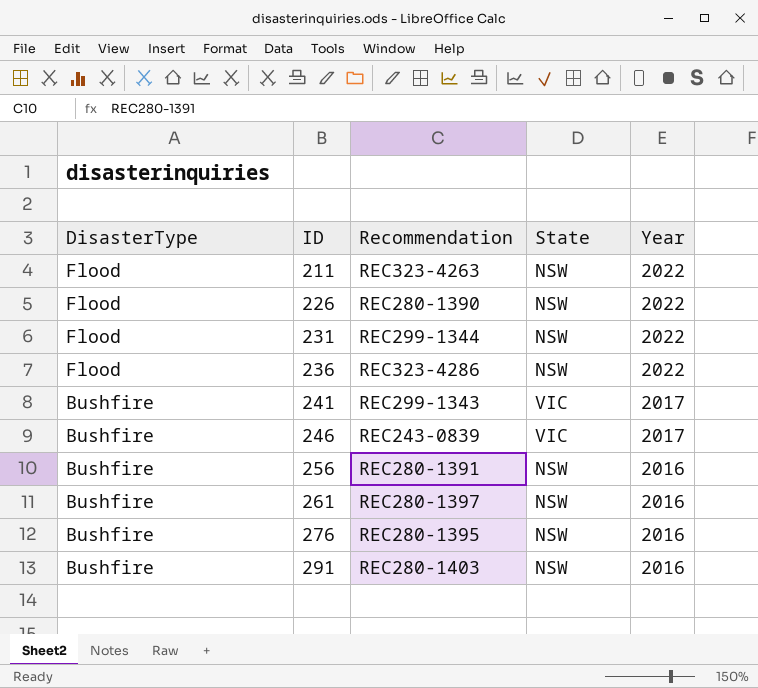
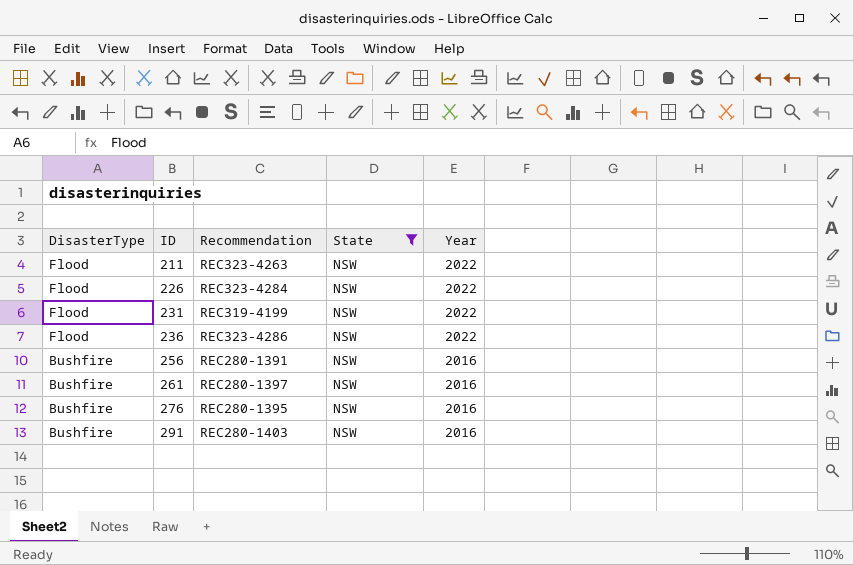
filter: none -> State = NSW
226 | Recommendation: REC280-1390 -> REC323-4284
231 | Recommendation: REC299-1344 -> REC319-4199

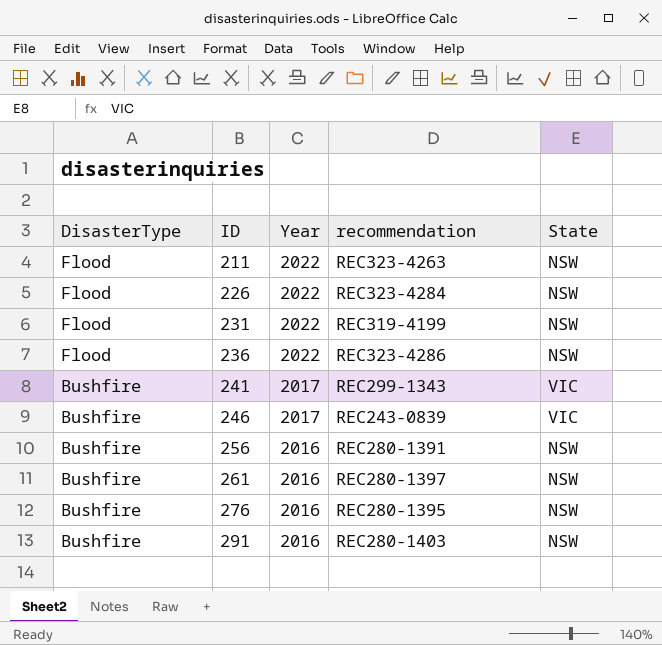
filter: State = NSW -> none
column Year | position: 5 -> 3
column name: Recommendation -> recommendation

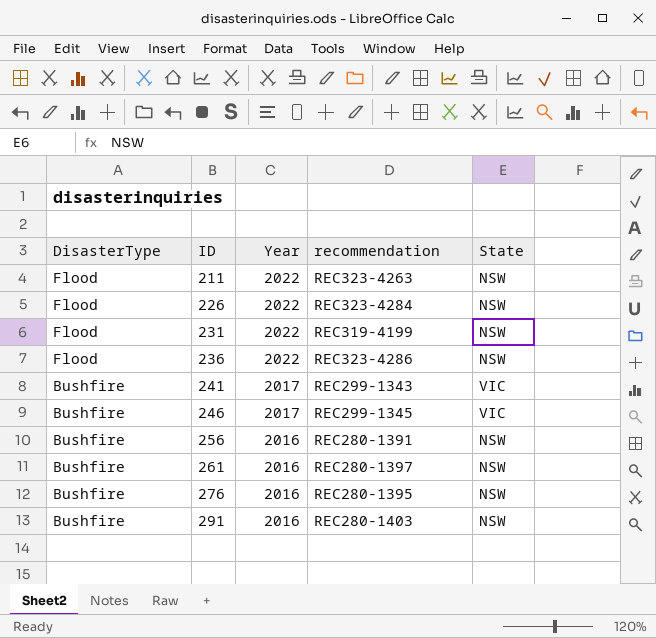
246 | recommendation: REC243-0839 -> REC299-1345

